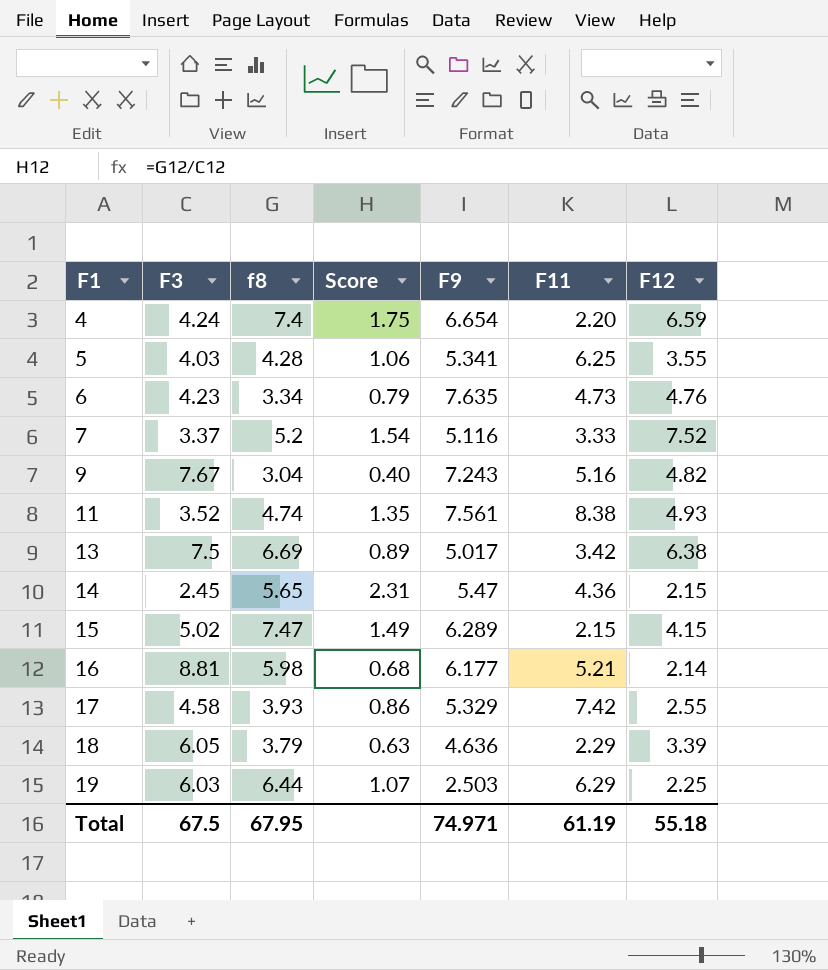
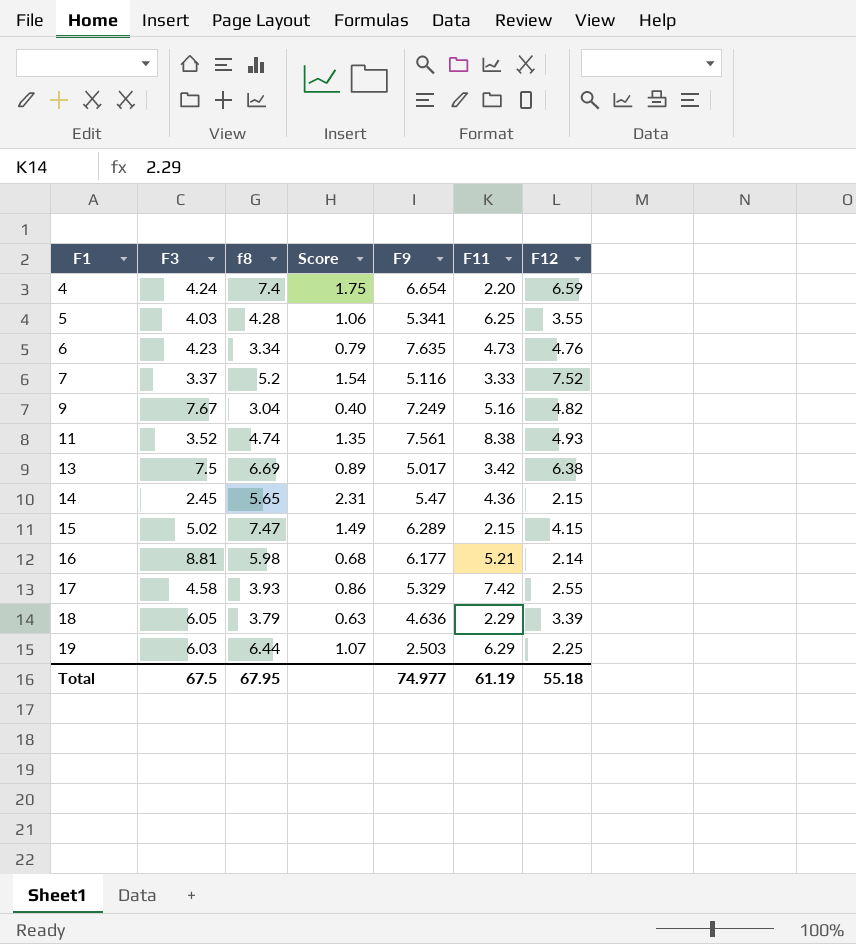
9 | F9: 7.243 -> 7.249
Total | F9: 74.971 -> 74.977

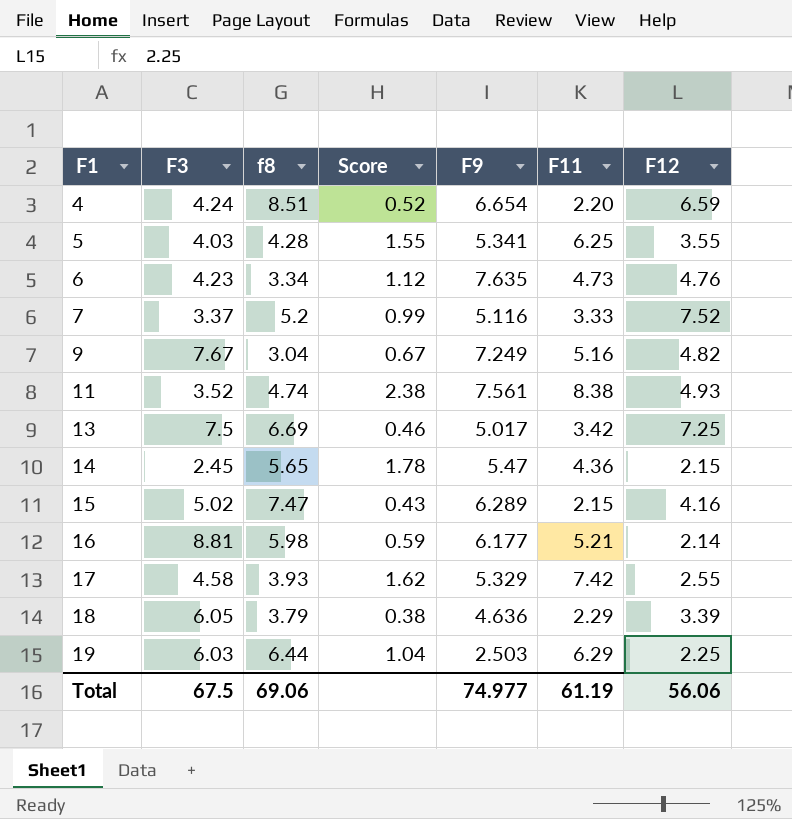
column Score | formula: [f8] / [F3] -> [F11] / [F3]
4 | f8: 7.4 -> 8.51
13 | F12: 6.38 -> 7.25
15 | F12: 4.15 -> 4.16
Total | f8: 67.95 -> 69.06
Total | F12: 55.18 -> 56.06

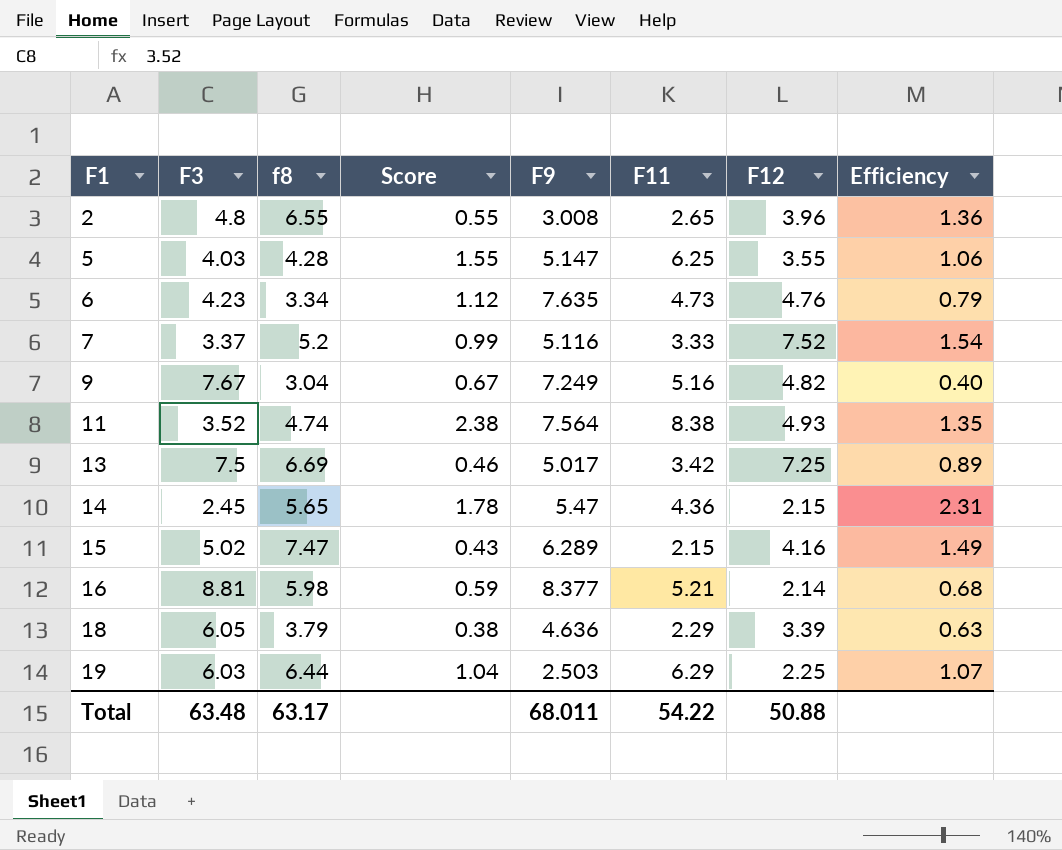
column Efficiency | formula: none -> [f8] / [F3]
row 4: 4.24 | 8.51 | 0.52 | 6.654 | 2.20 | 6.59 -> none
row 17: 4.58 | 3.93 | 1.62 | 5.329 | 7.42 | 2.55 -> none
row 2: none -> 4.8 | 6.55 | 0.55 | 3.008 | 2.65 | 3.96 | 1.36
5 | F9: 5.341 -> 5.147
11 | F9: 7.561 -> 7.564
16 | F9: 6.177 -> 8.377
Total | F3: 67.5 -> 63.48
Total | f8: 69.06 -> 63.17
Total | F9: 74.977 -> 68.011
Total | F11: 61.19 -> 54.22
Total | F12: 56.06 -> 50.88

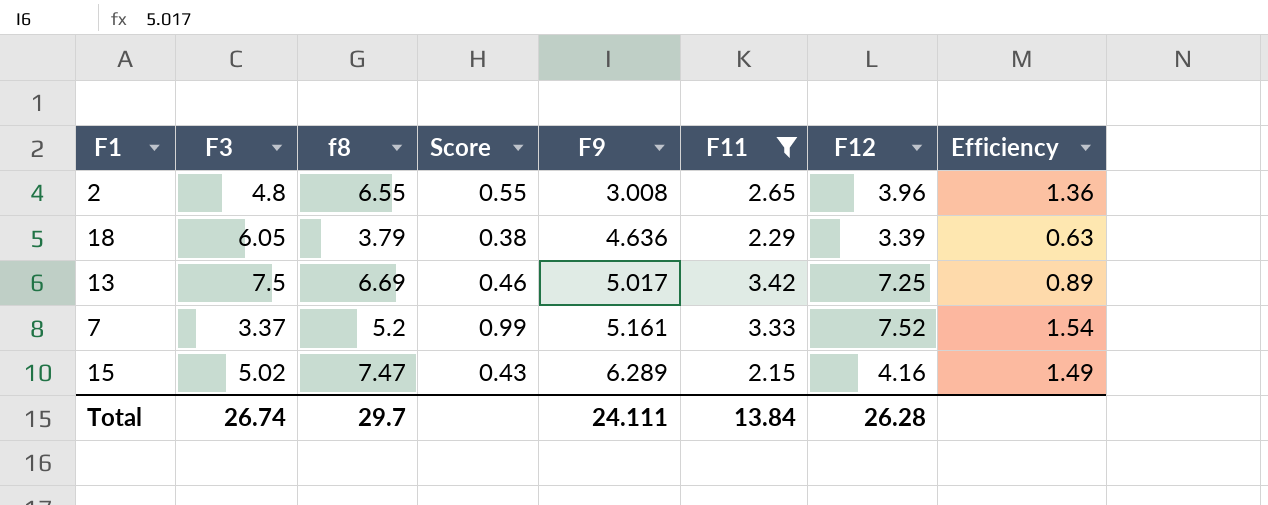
filter: none -> F11 <= 3.42
row order: F1 ascending -> F9 ascending
7 | F9: 5.116 -> 5.161
Total | F3: 63.48 -> 26.74
Total | f8: 63.17 -> 29.7
Total | F9: 68.011 -> 24.111
Total | F11: 54.22 -> 13.84
Total | F12: 50.88 -> 26.28

